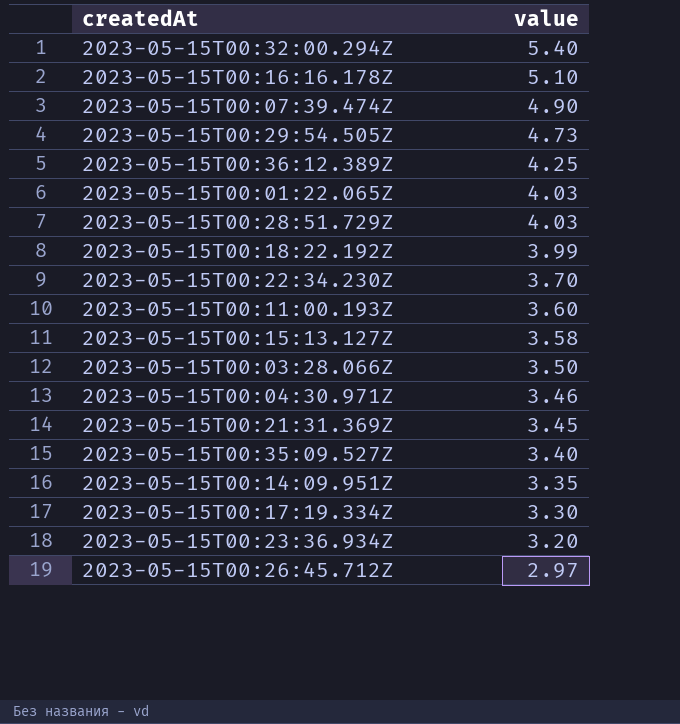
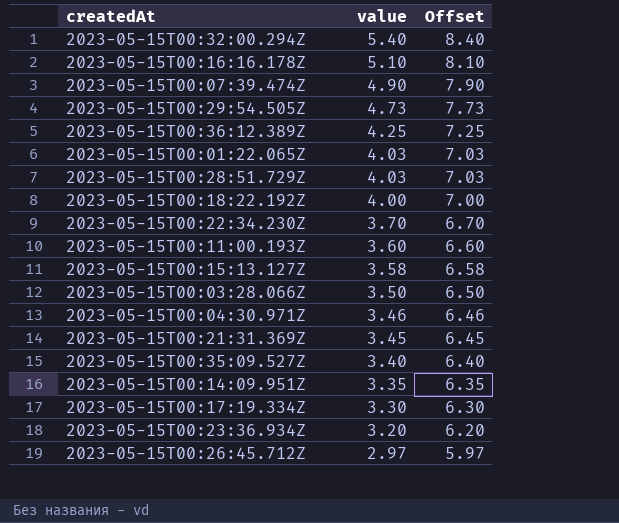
column Offset | formula: none -> [value] + 3
2023-05-15T00:18:22.192Z | value: 3.99 -> 4.00

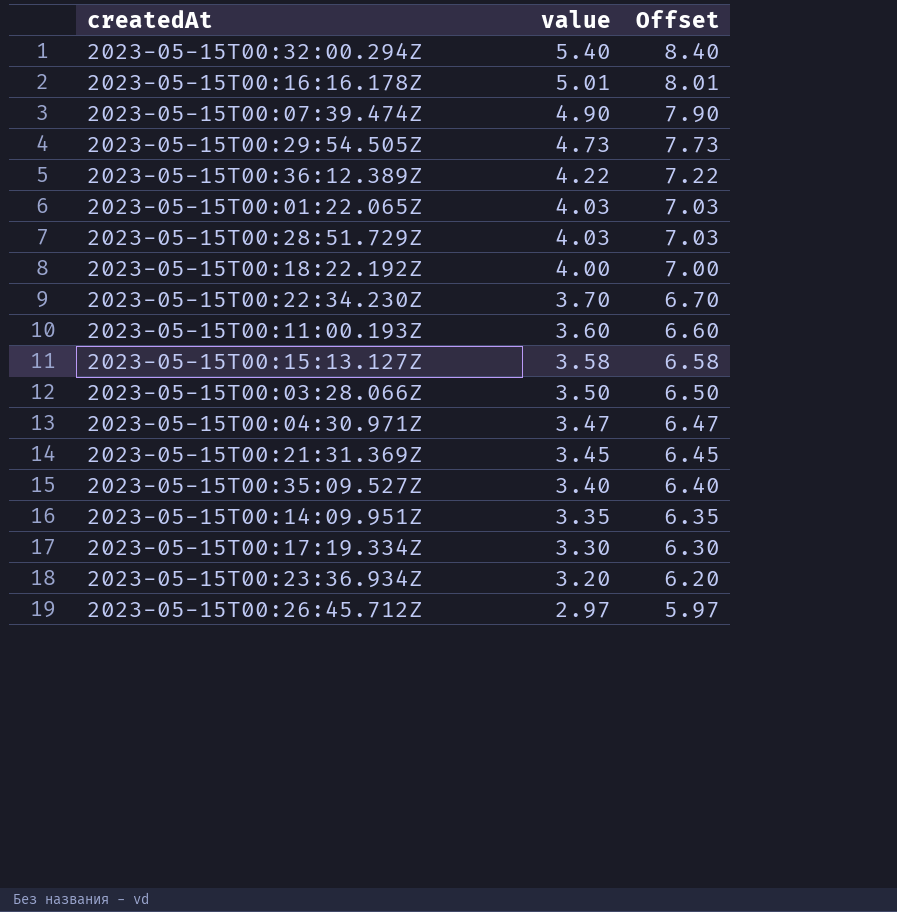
2023-05-15T00:16:16.178Z | value: 5.10 -> 5.01
2023-05-15T00:16:16.178Z | Offset: 8.10 -> 8.01
2023-05-15T00:36:12.389Z | value: 4.25 -> 4.22
2023-05-15T00:36:12.389Z | Offset: 7.25 -> 7.22
2023-05-15T00:04:30.971Z | value: 3.46 -> 3.47
2023-05-15T00:04:30.971Z | Offset: 6.46 -> 6.47

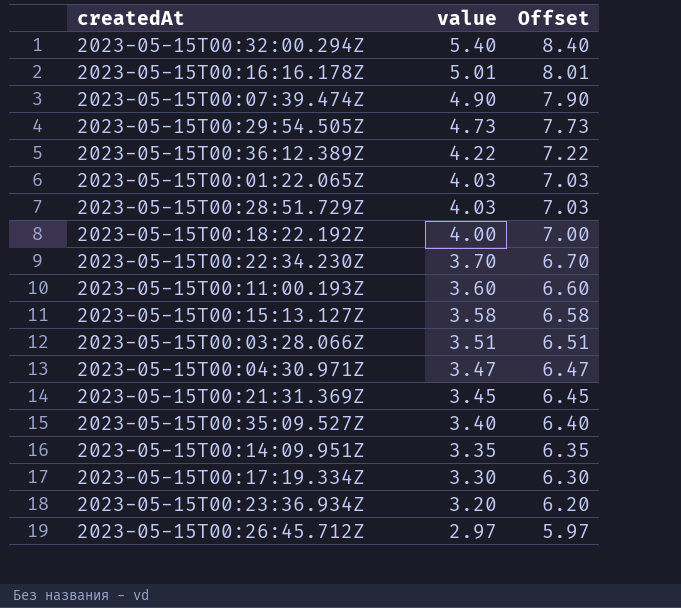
2023-05-15T00:03:28.066Z | value: 3.50 -> 3.51
2023-05-15T00:03:28.066Z | Offset: 6.50 -> 6.51

